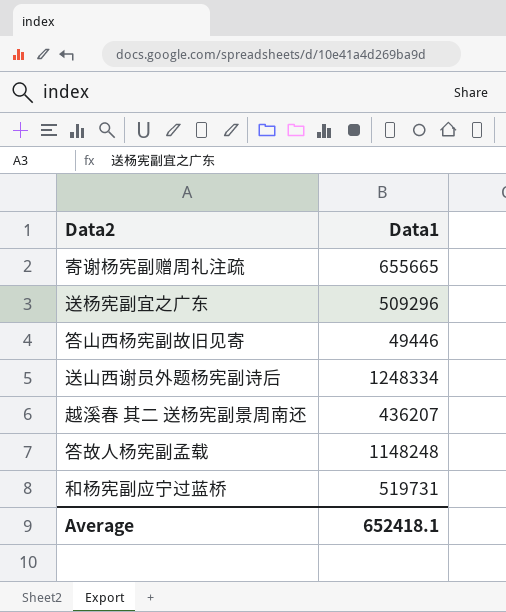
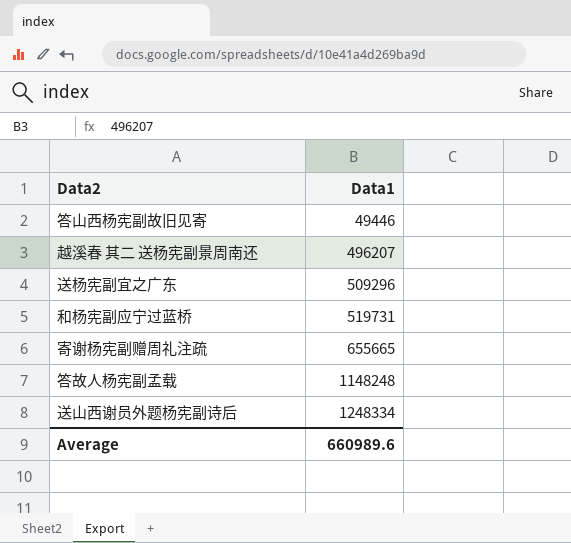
row order: none -> Data1 ascending
越溪春 其二 送杨宪副景周南还 | Data1: 436207 -> 496207
Average | Data1: 652418.1 -> 660989.6

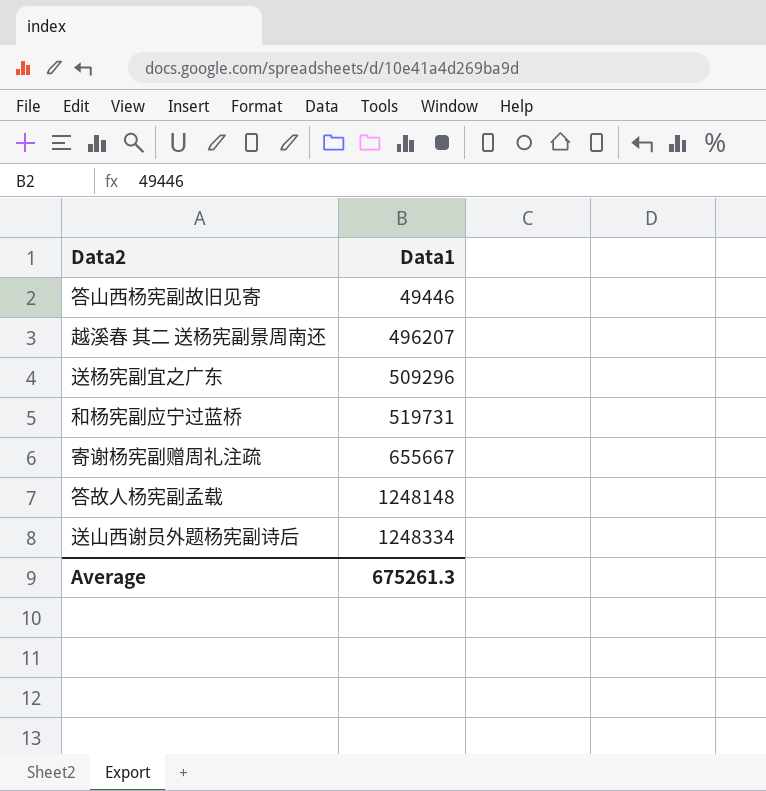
寄谢杨宪副赠周礼注疏 | Data1: 655665 -> 655667
答故人杨宪副孟载 | Data1: 1148248 -> 1248148
Average | Data1: 660989.6 -> 675261.3

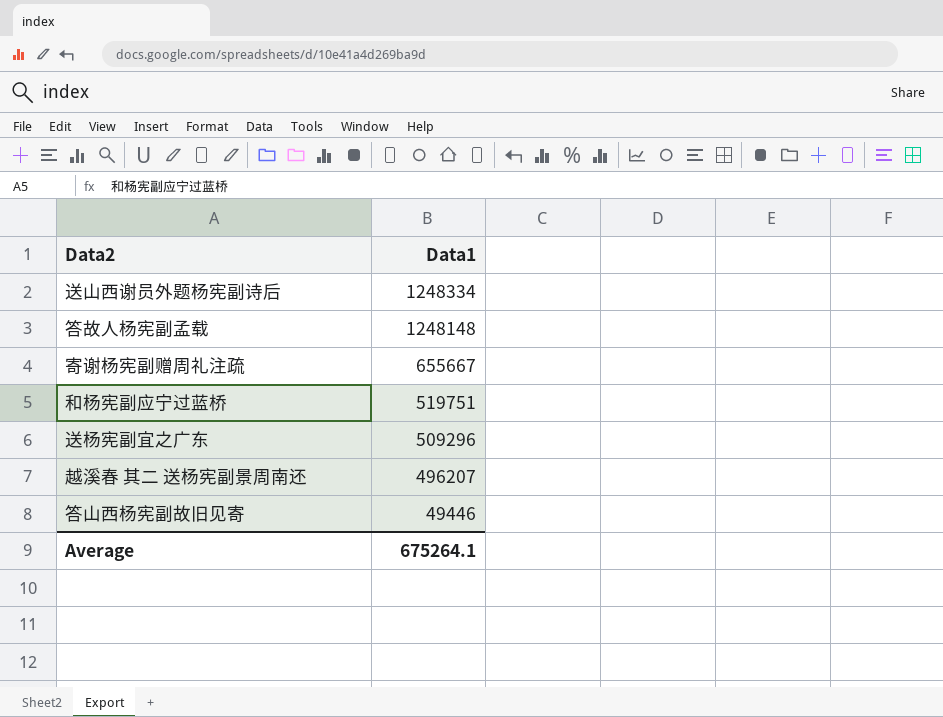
row order: Data1 ascending -> Data1 descending
和杨宪副应宁过蓝桥 | Data1: 519731 -> 519751
Average | Data1: 675261.3 -> 675264.1

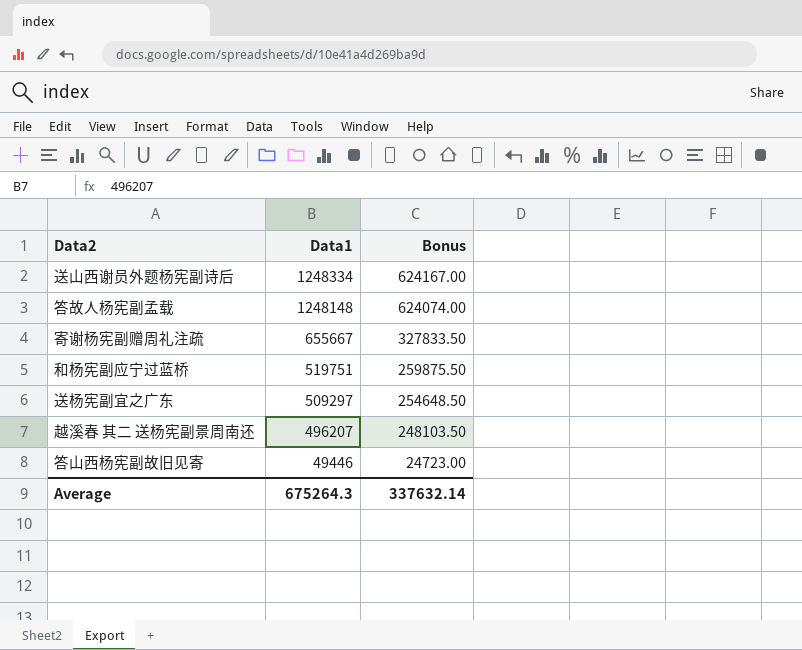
column Bonus | formula: none -> [Data1] * 0.5
送杨宪副宜之广东 | Data1: 509296 -> 509297
Average | Data1: 675264.1 -> 675264.3

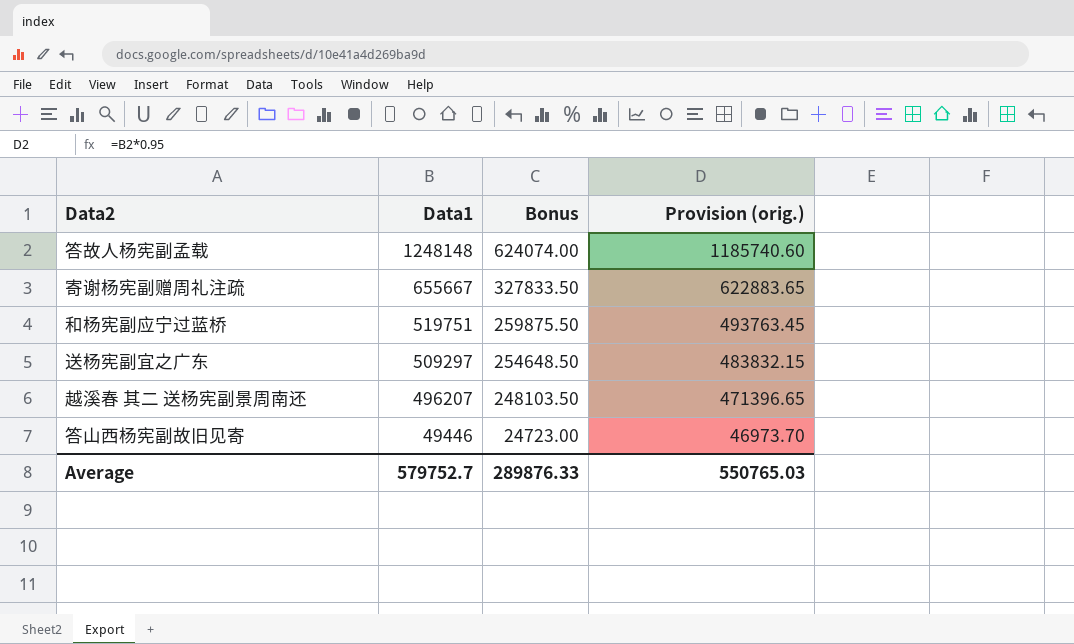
column Provision (orig.) | formula: none -> [Data1] * 0.95
row 送山西谢员外题杨宪副诗后: 1248334 | 624167.00 -> none
Average | Data1: 675264.3 -> 579752.7
Average | Bonus: 337632.14 -> 289876.33

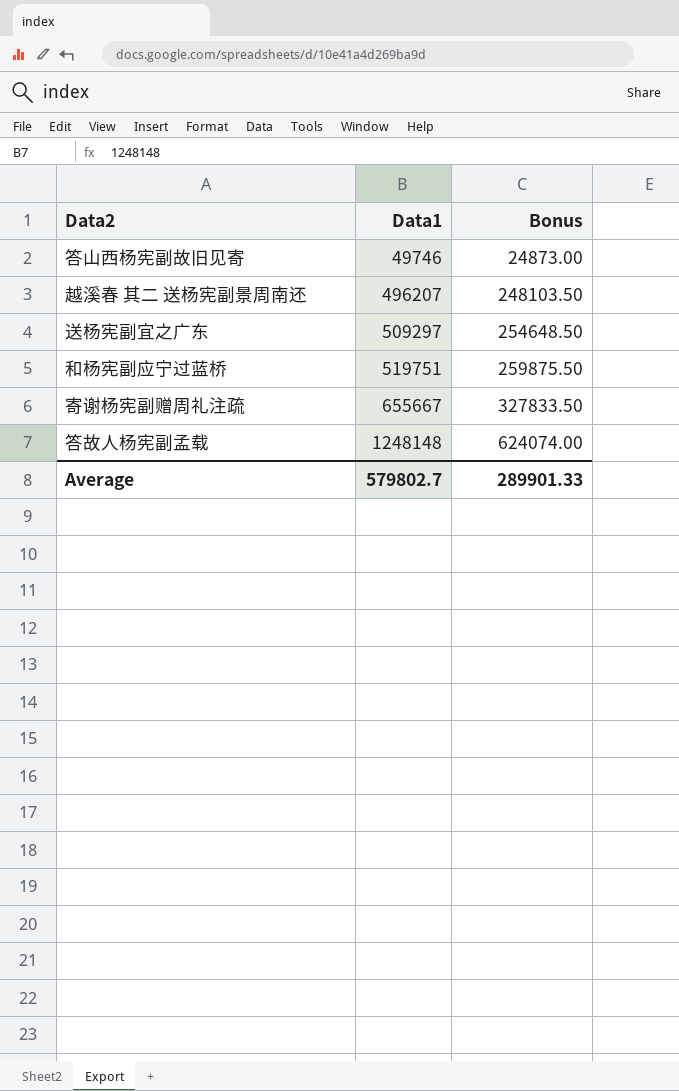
row order: Data1 descending -> Data1 ascending
column Provision (orig.) | formula: [Data1] * 0.95 -> none
答山西杨宪副故旧见寄 | Data1: 49446 -> 49746
答山西杨宪副故旧见寄 | Bonus: 24723.00 -> 24873.00
Average | Data1: 579752.7 -> 579802.7
Average | Bonus: 289876.33 -> 289901.33

